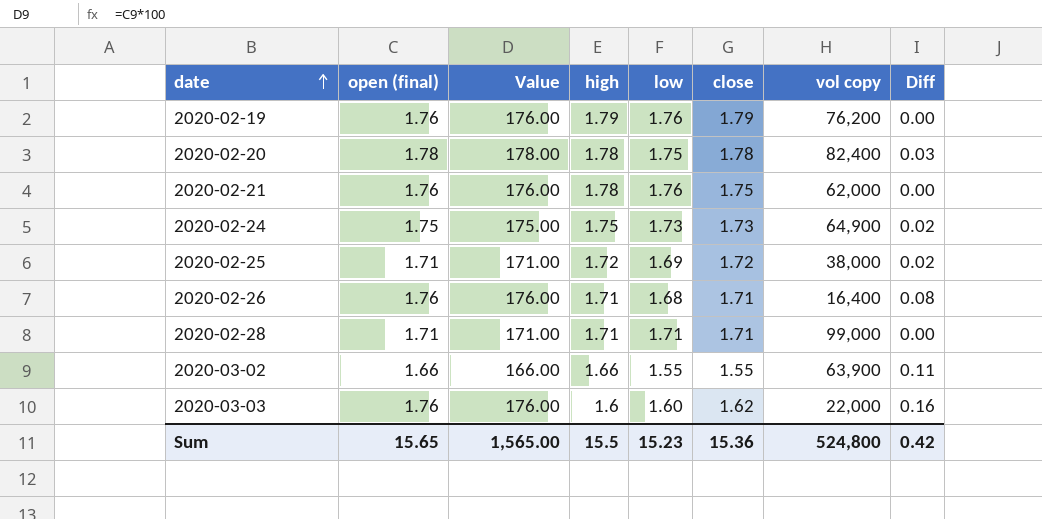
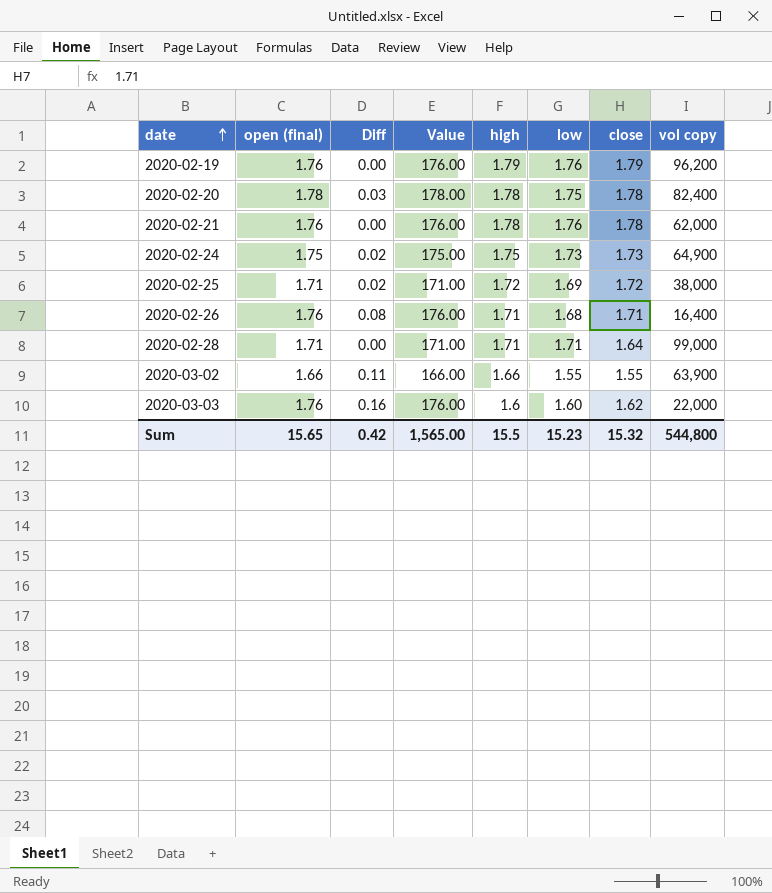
column Diff | position: 8 -> 3
2020-02-19 | vol copy: 76,200 -> 96,200
2020-02-21 | close: 1.75 -> 1.78
2020-02-28 | close: 1.71 -> 1.64
Sum | close: 15.36 -> 15.32
Sum | vol copy: 524,800 -> 544,800

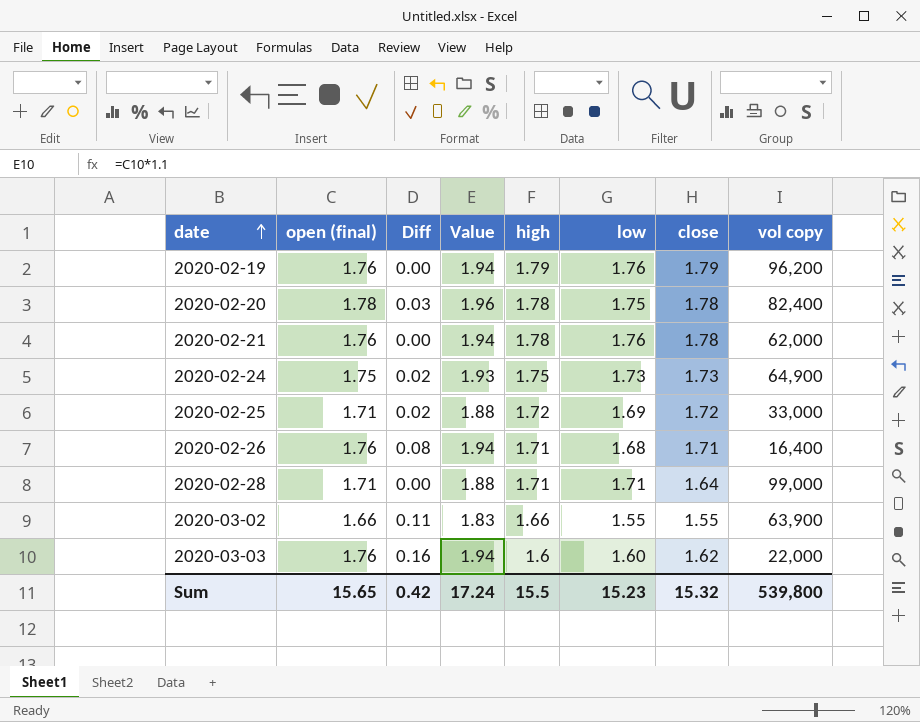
column Value | formula: [open (final)] * 100 -> [open (final)] * 1.1
2020-02-25 | vol copy: 38,000 -> 33,000
Sum | Value: 1,565.00 -> 17.24
Sum | vol copy: 544,800 -> 539,800

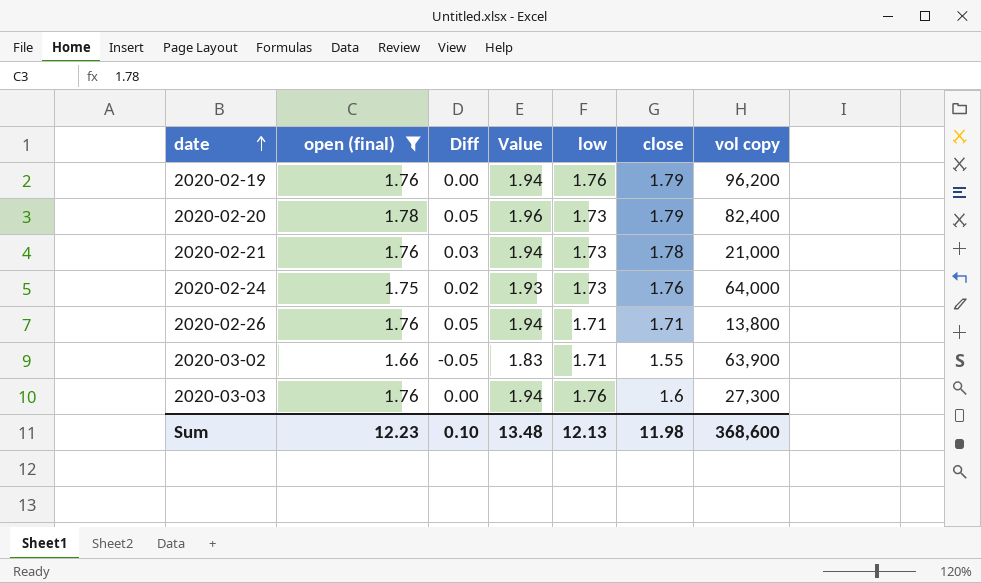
filter: none -> open (final) != 1.71
column high | position: 5 -> none
2020-02-20 | Diff: 0.03 -> 0.05
2020-02-20 | low: 1.75 -> 1.73
2020-02-20 | close: 1.78 -> 1.79
2020-02-21 | Diff: 0.00 -> 0.03
2020-02-21 | low: 1.76 -> 1.73
2020-02-21 | vol copy: 62,000 -> 21,000
2020-02-24 | close: 1.73 -> 1.76
2020-02-24 | vol copy: 64,900 -> 64,000
2020-02-26 | Diff: 0.08 -> 0.05
2020-02-26 | low: 1.68 -> 1.71
2020-02-26 | vol copy: 16,400 -> 13,800
2020-03-02 | Diff: 0.11 -> -0.05
2020-03-02 | low: 1.55 -> 1.71
2020-03-03 | Diff: 0.16 -> 0.00
2020-03-03 | low: 1.60 -> 1.76
2020-03-03 | close: 1.62 -> 1.6
2020-03-03 | vol copy: 22,000 -> 27,300
Sum | open (final): 15.65 -> 12.23
Sum | Diff: 0.42 -> 0.10
Sum | Value: 17.24 -> 13.48
Sum | low: 15.23 -> 12.13
Sum | close: 15.32 -> 11.98
Sum | vol copy: 539,800 -> 368,600

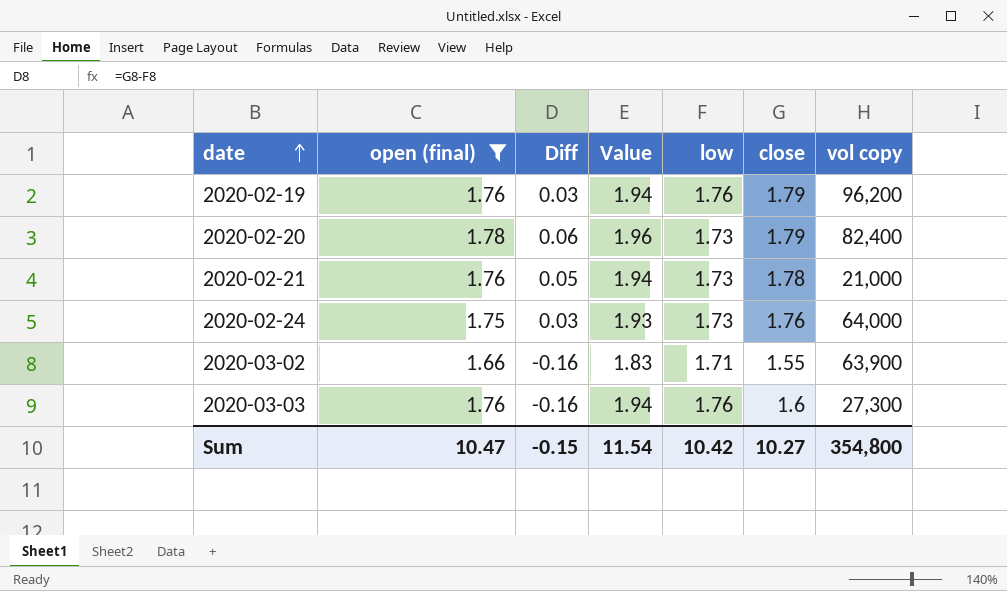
column Diff | formula: [open (final)] - [low] -> [close] - [low]
row 2020-02-26: 1.76 | 0.05 | 1.94 | 1.71 | 1.71 | 13,800 -> none
Sum | open (final): 12.23 -> 10.47
Sum | Diff: 0.10 -> -0.15
Sum | Value: 13.48 -> 11.54
Sum | low: 12.13 -> 10.42
Sum | close: 11.98 -> 10.27
Sum | vol copy: 368,600 -> 354,800

